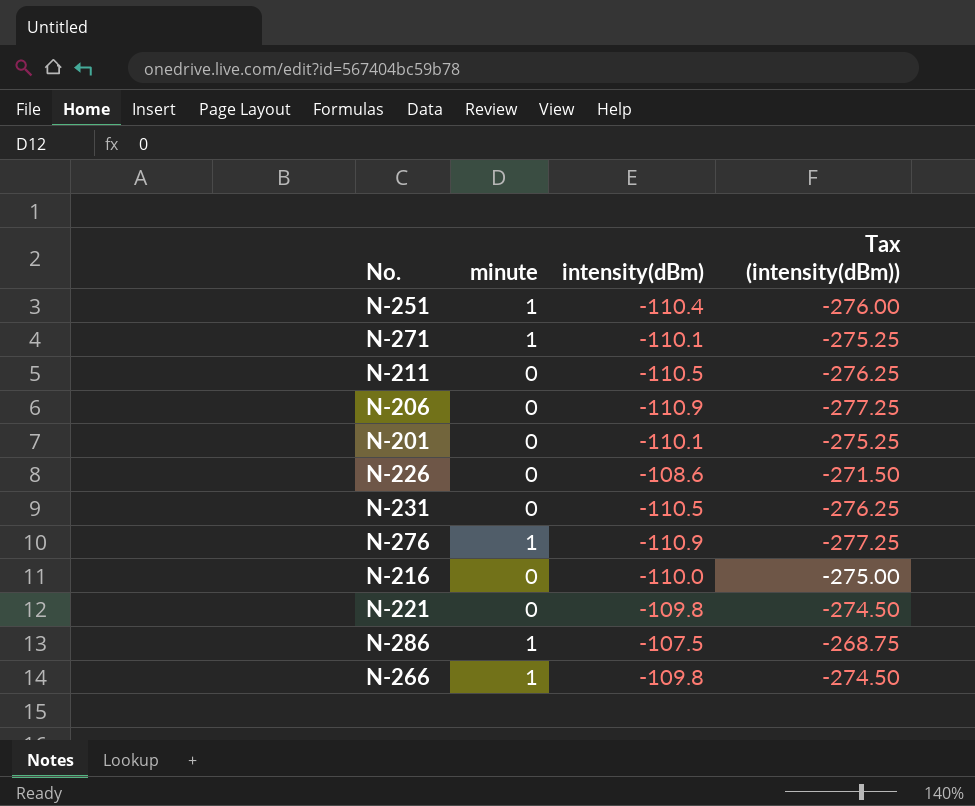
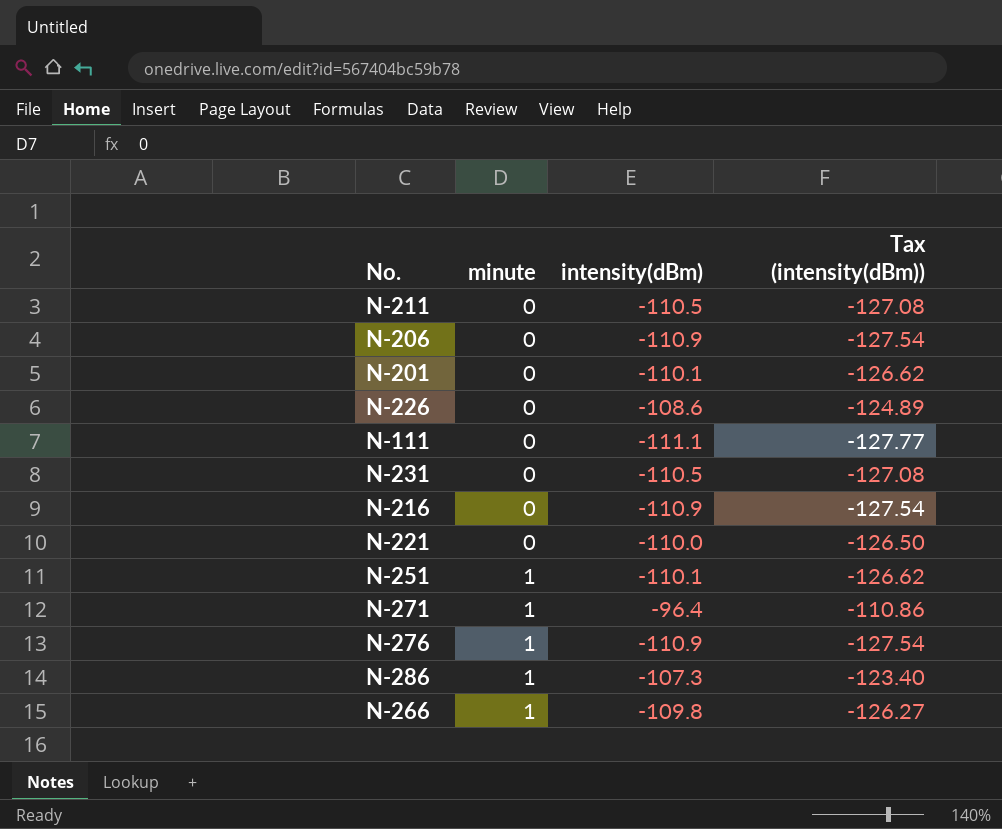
row order: none -> minute ascending
column Tax (intensity(dBm)) | formula: [intensity(dBm)] * 2.5 -> [intensity(dBm)] * 1.15
row N-111: none -> 0 | -111.1 | -127.77
N-216 | intensity(dBm): -110.0 -> -110.9
N-221 | intensity(dBm): -109.8 -> -110.0
N-251 | intensity(dBm): -110.4 -> -110.1
N-271 | intensity(dBm): -110.1 -> -96.4
N-286 | intensity(dBm): -107.5 -> -107.3

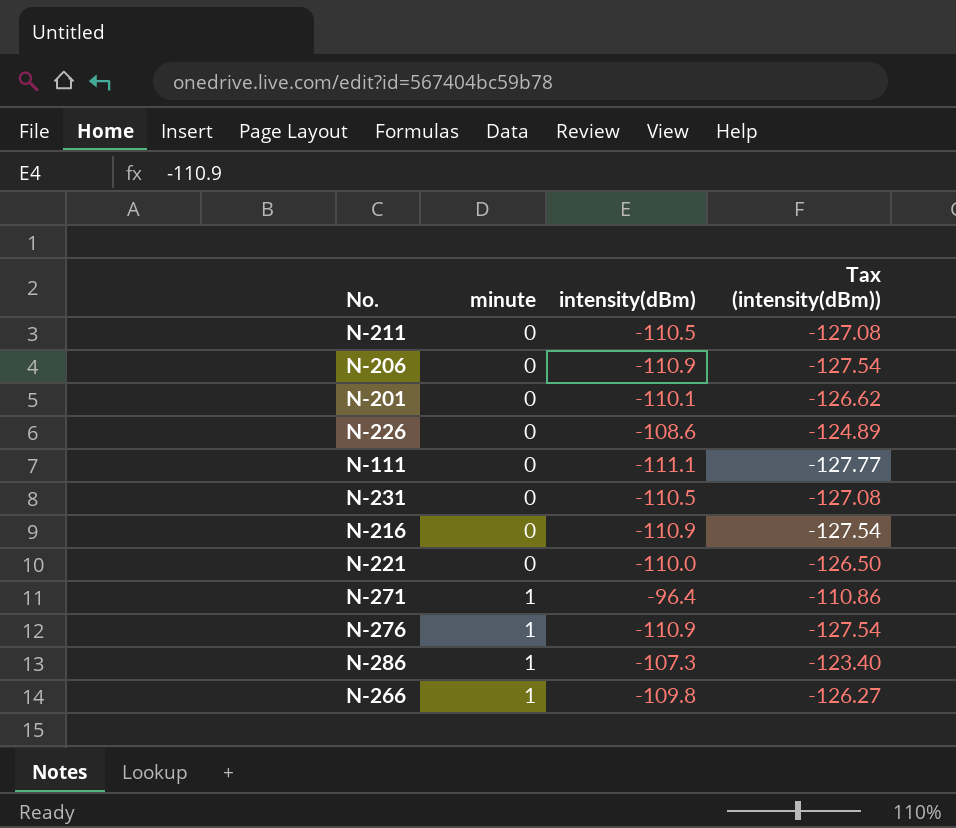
row N-251: 1 | -110.1 | -126.62 -> none

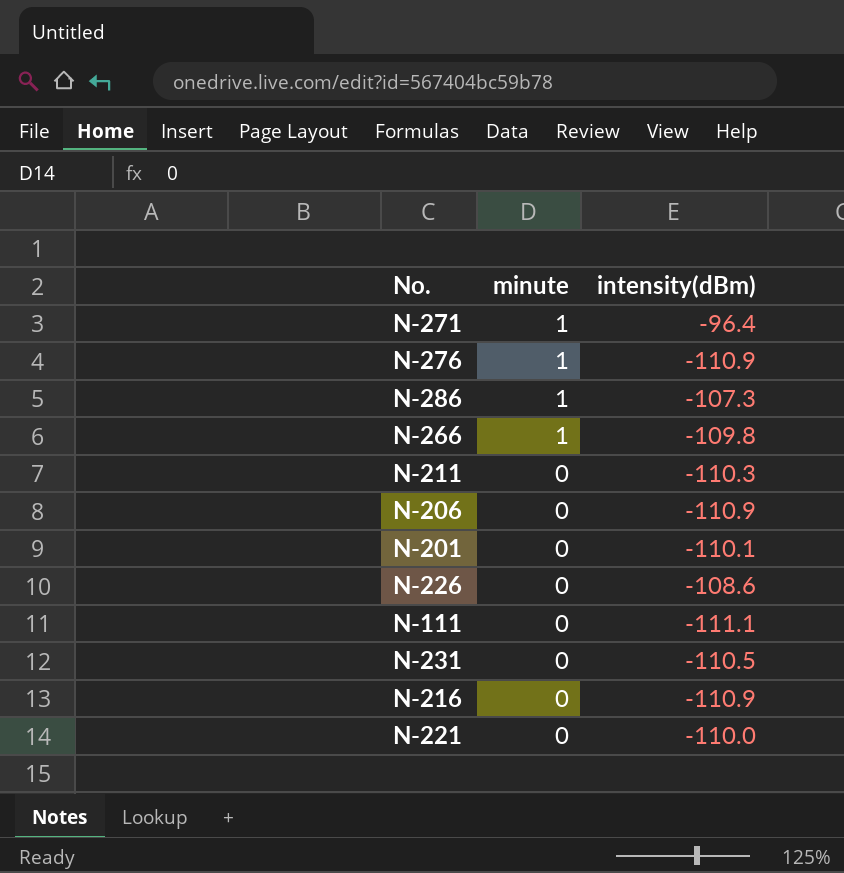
row order: minute ascending -> minute descending
column Tax (intensity(dBm)) | formula: [intensity(dBm)] * 1.15 -> none
N-211 | intensity(dBm): -110.5 -> -110.3

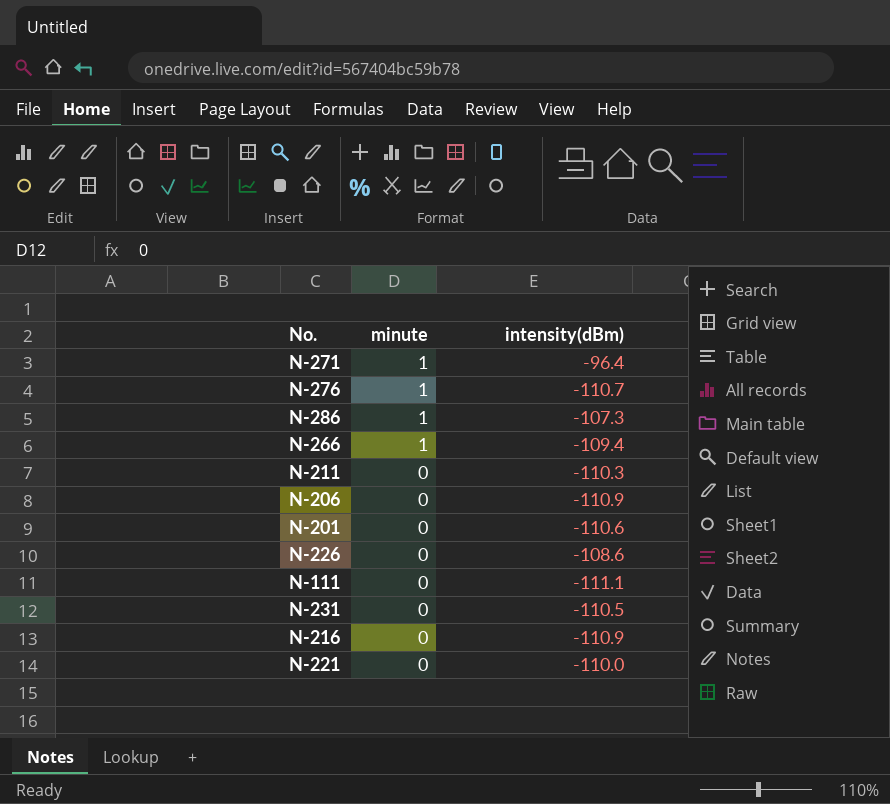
N-276 | intensity(dBm): -110.9 -> -110.7
N-266 | intensity(dBm): -109.8 -> -109.4
N-201 | intensity(dBm): -110.1 -> -110.6

